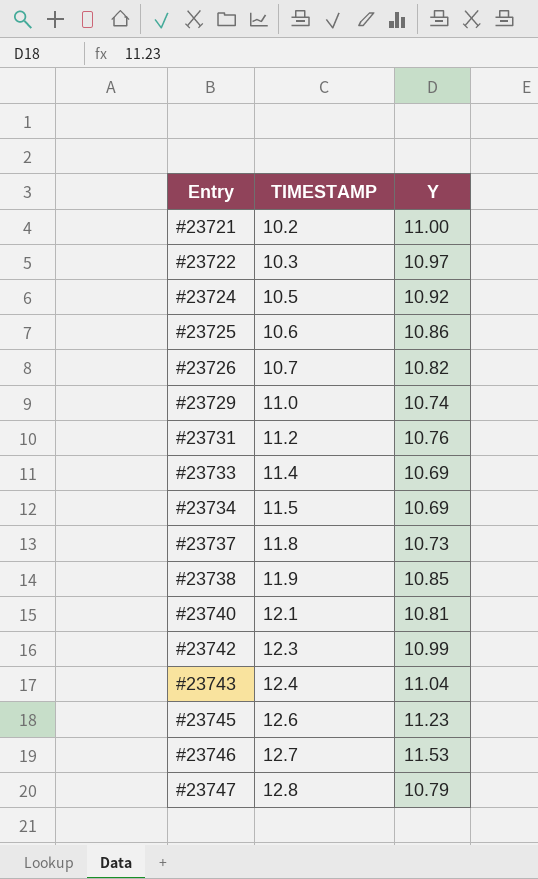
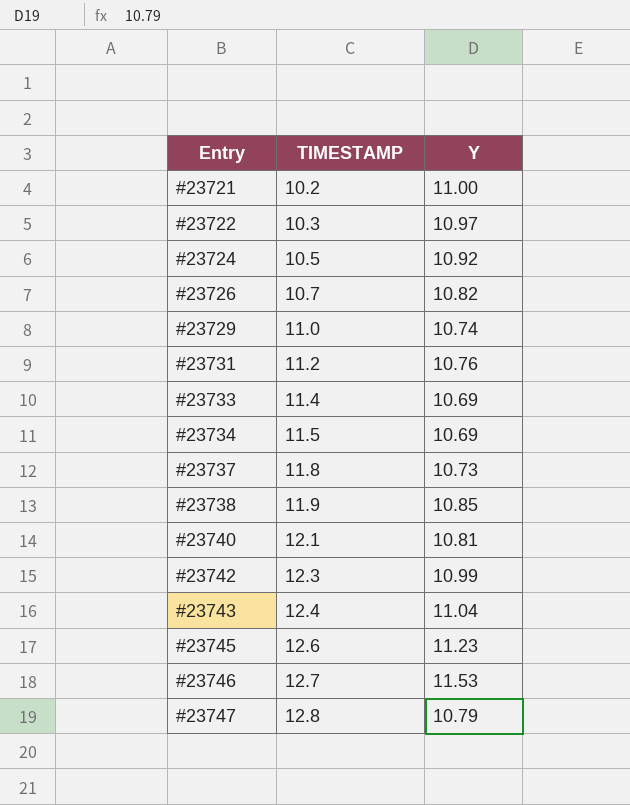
row #23725: 10.6 | 10.86 -> none

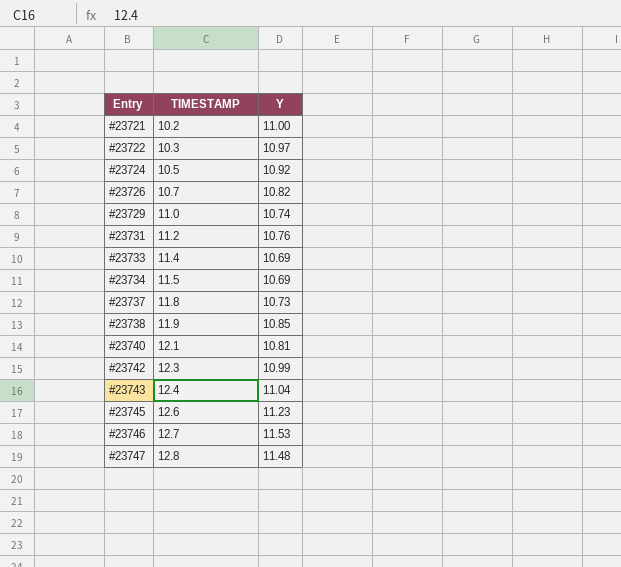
#23747 | Y: 10.79 -> 11.48

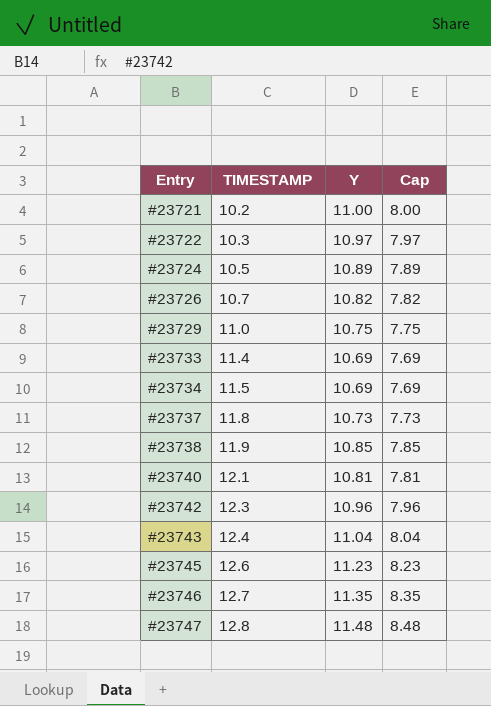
column Cap | formula: none -> [Y] - 3
row #23731: 11.2 | 10.76 -> none
#23724 | Y: 10.92 -> 10.89
#23729 | Y: 10.74 -> 10.75
#23742 | Y: 10.99 -> 10.96
#23746 | Y: 11.53 -> 11.35

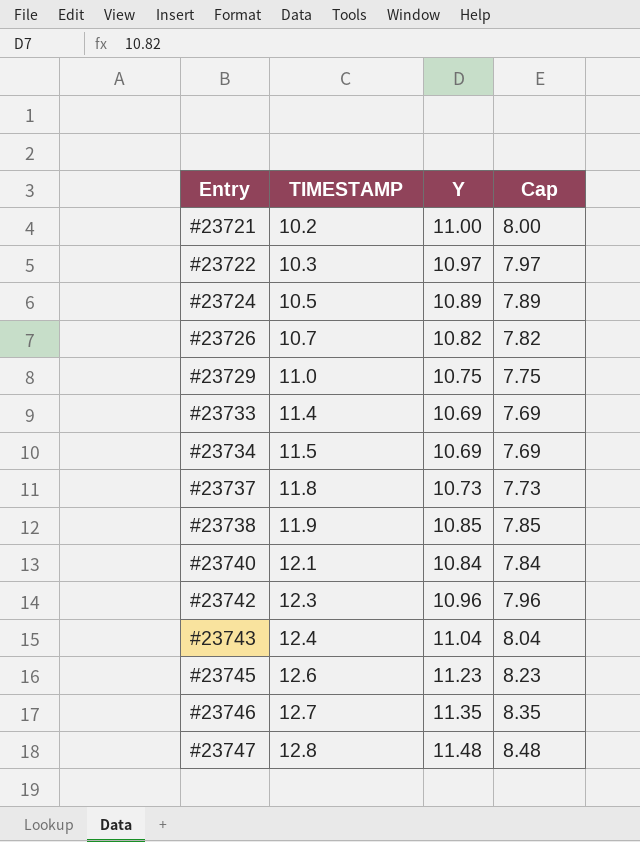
#23740 | Y: 10.81 -> 10.84
#23740 | Cap: 7.81 -> 7.84

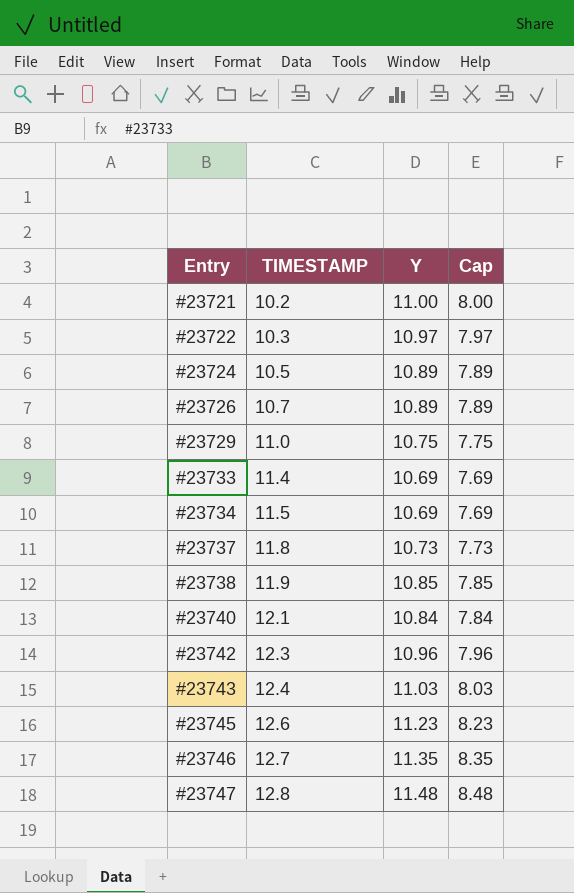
#23726 | Y: 10.82 -> 10.89
#23726 | Cap: 7.82 -> 7.89
#23743 | Y: 11.04 -> 11.03
#23743 | Cap: 8.04 -> 8.03

